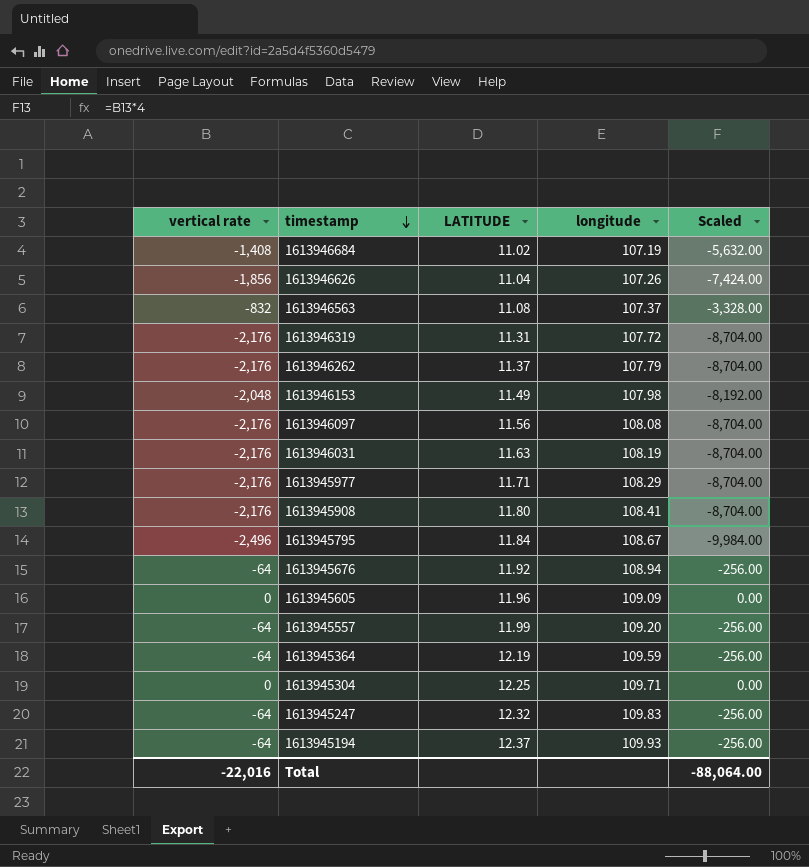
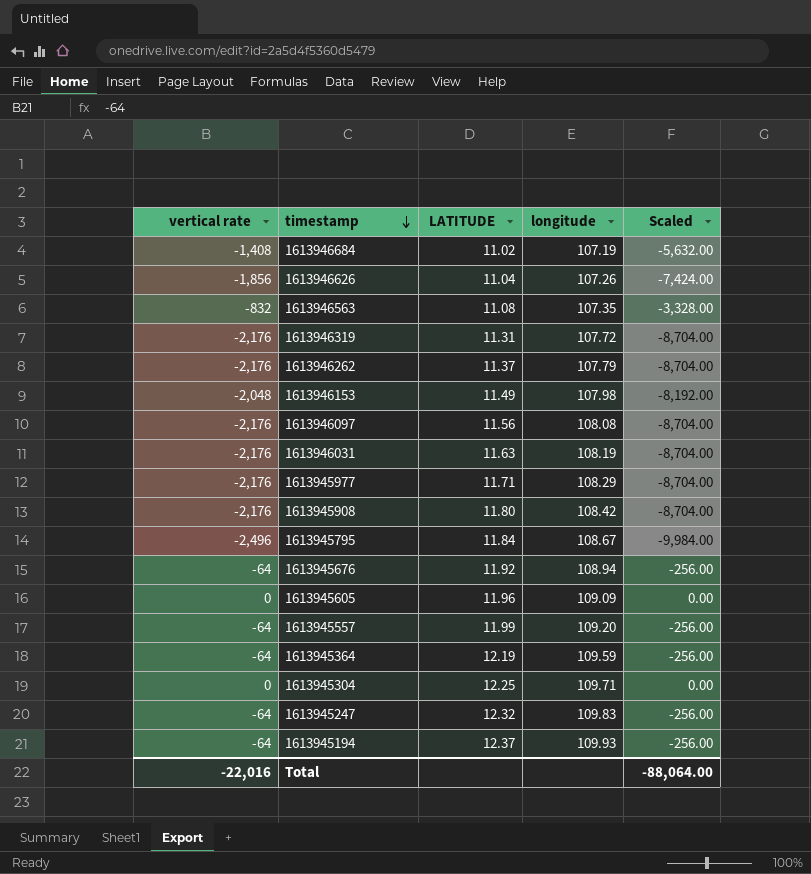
1613946563 | longitude: 107.37 -> 107.35
1613945908 | longitude: 108.41 -> 108.42

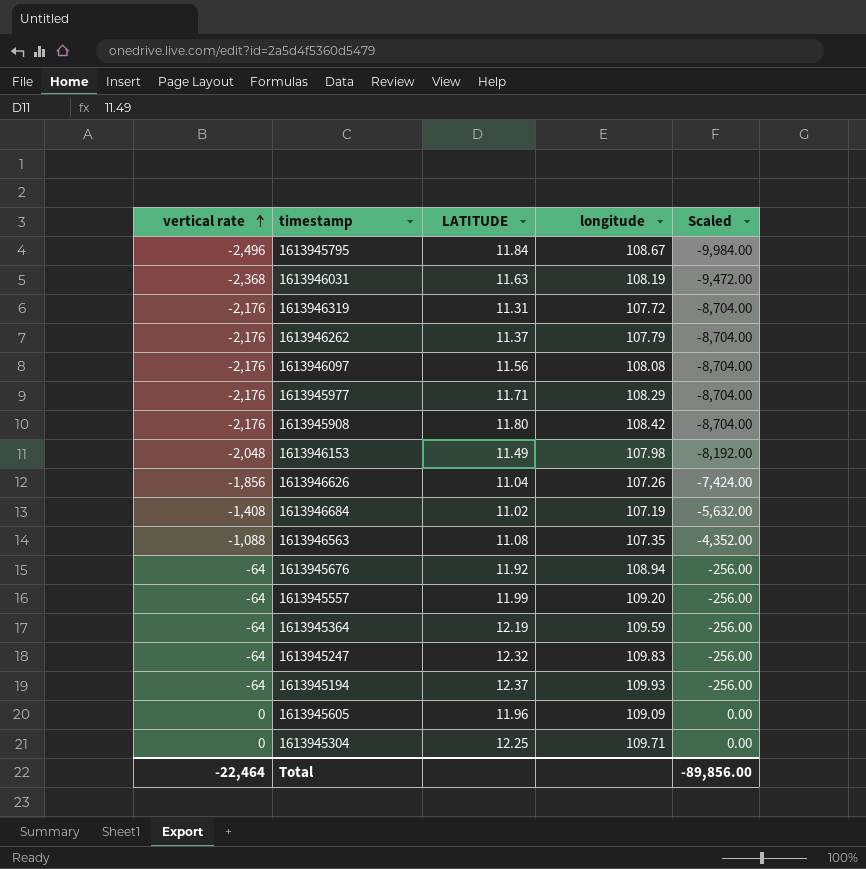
row order: timestamp descending -> vertical rate ascending
1613946031 | vertical rate: -2,176 -> -2,368
1613946031 | Scaled: -8,704.00 -> -9,472.00
1613946563 | vertical rate: -832 -> -1,088
1613946563 | Scaled: -3,328.00 -> -4,352.00
Total | vertical rate: -22,016 -> -22,464
Total | Scaled: -88,064.00 -> -89,856.00

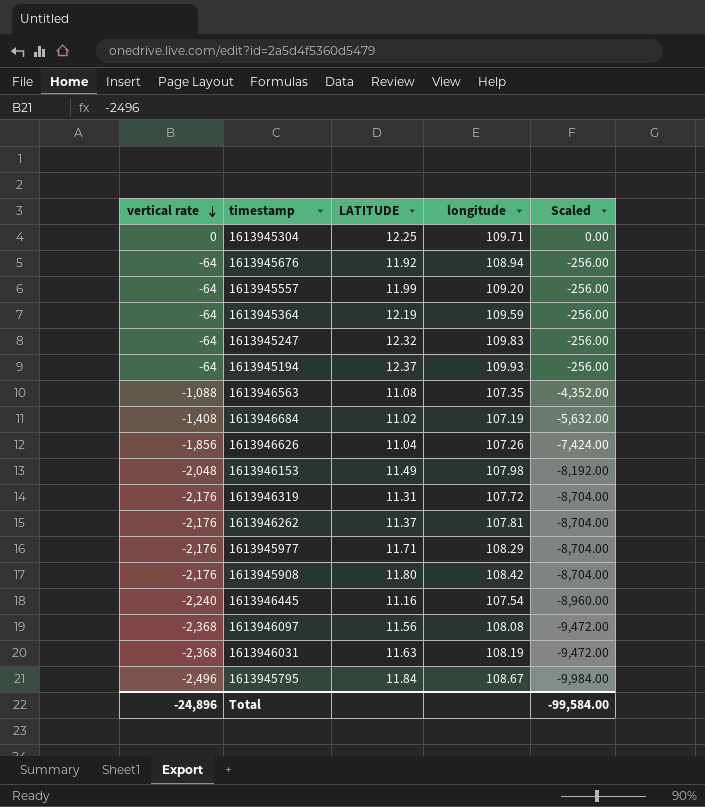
row order: vertical rate ascending -> vertical rate descending
row 1613945605: 0 | 11.96 | 109.09 | 0.00 -> none
1613946262 | longitude: 107.79 -> 107.81
row 1613946445: none -> -2,240 | 11.16 | 107.54 | -8,960.00
1613946097 | vertical rate: -2,176 -> -2,368
1613946097 | Scaled: -8,704.00 -> -9,472.00
Total | vertical rate: -22,464 -> -24,896
Total | Scaled: -89,856.00 -> -99,584.00

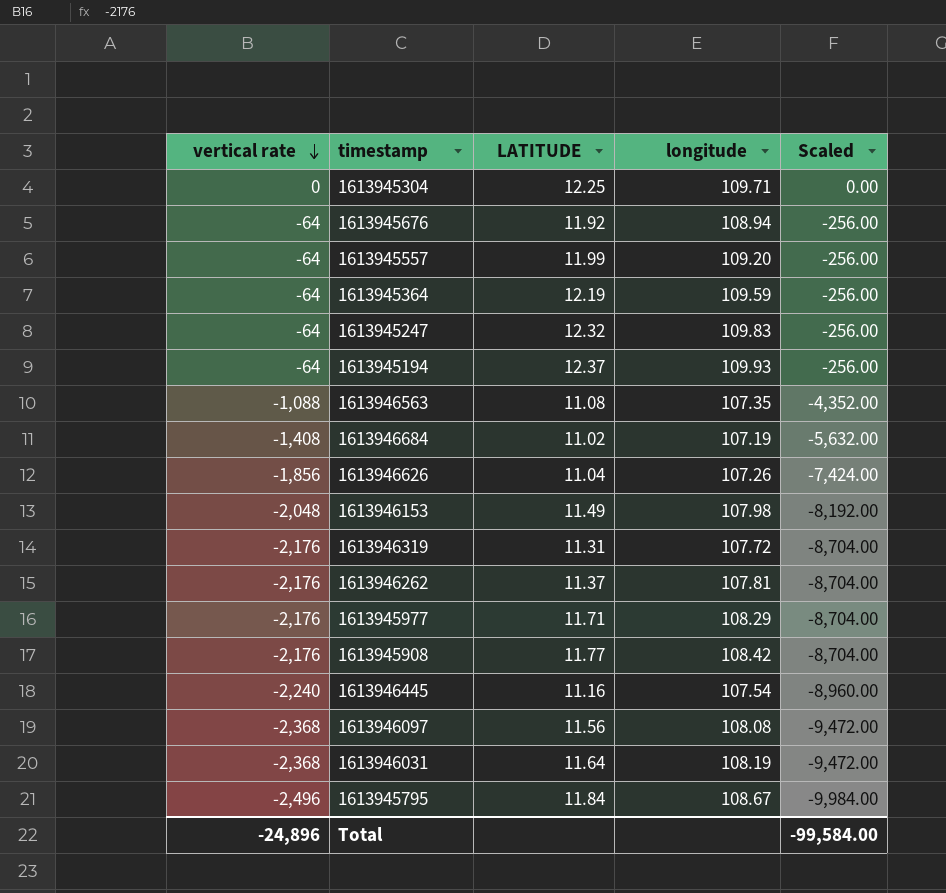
1613945908 | LATITUDE: 11.80 -> 11.77
1613946031 | LATITUDE: 11.63 -> 11.64

